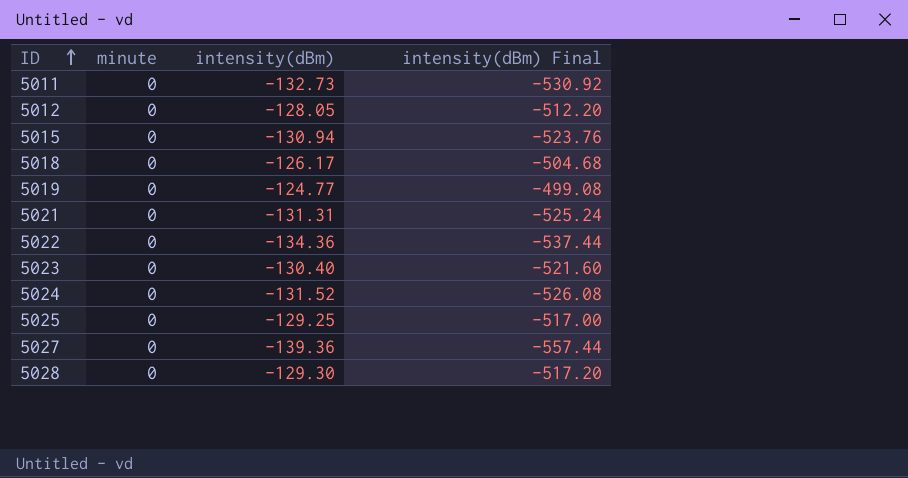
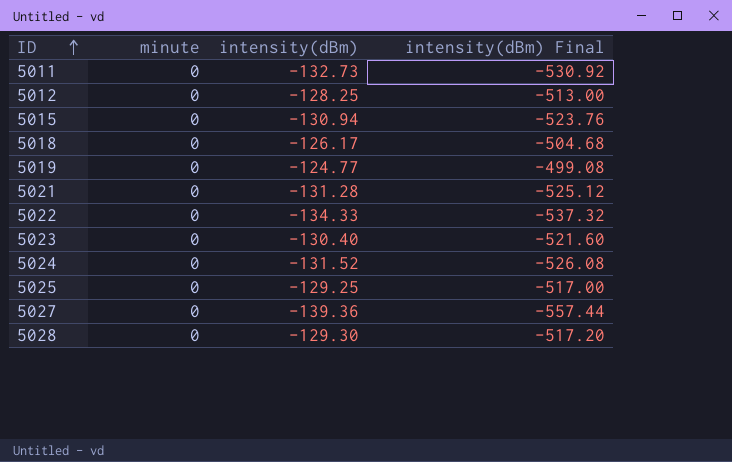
5012 | intensity(dBm): -128.05 -> -128.25
5012 | intensity(dBm) Final: -512.20 -> -513.00
5021 | intensity(dBm): -131.31 -> -131.28
5021 | intensity(dBm) Final: -525.24 -> -525.12
5022 | intensity(dBm): -134.36 -> -134.33
5022 | intensity(dBm) Final: -537.44 -> -537.32

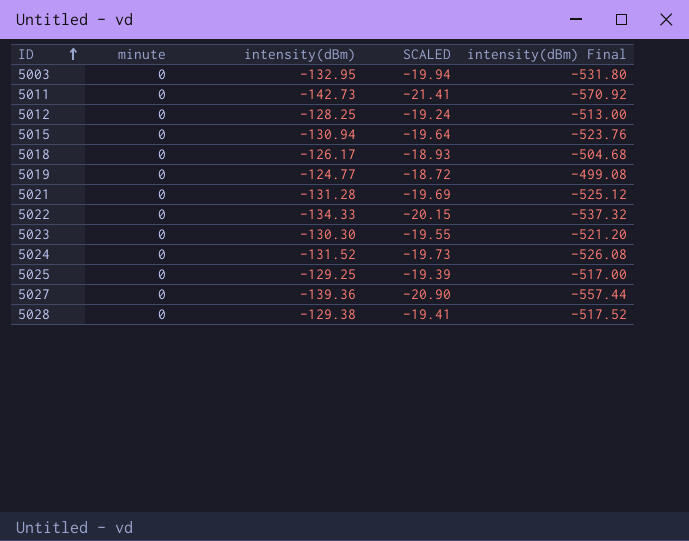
column SCALED | formula: none -> [intensity(dBm)] * 0.15
row 5003: none -> 0 | -132.95 | -19.94 | -531.80
5011 | intensity(dBm): -132.73 -> -142.73
5011 | intensity(dBm) Final: -530.92 -> -570.92
5023 | intensity(dBm): -130.40 -> -130.30
5023 | intensity(dBm) Final: -521.60 -> -521.20
5028 | intensity(dBm): -129.30 -> -129.38
5028 | intensity(dBm) Final: -517.20 -> -517.52

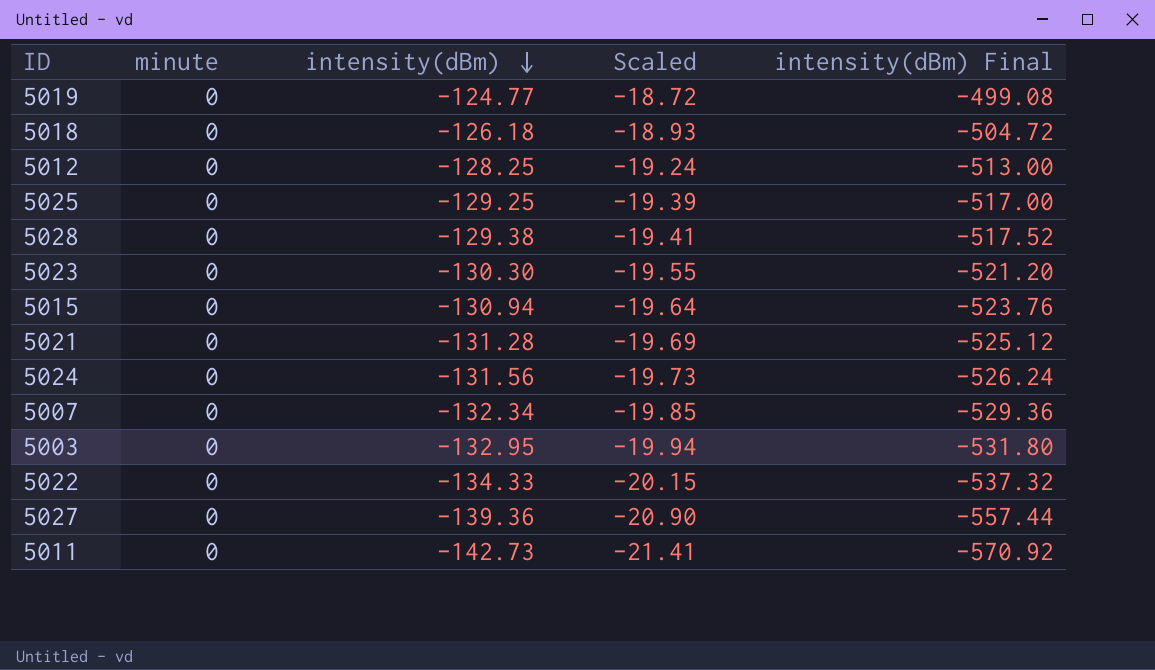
row order: ID ascending -> intensity(dBm) descending
column name: SCALED -> Scaled
5018 | intensity(dBm): -126.17 -> -126.18
5018 | intensity(dBm) Final: -504.68 -> -504.72
5024 | intensity(dBm): -131.52 -> -131.56
5024 | intensity(dBm) Final: -526.08 -> -526.24
row 5007: none -> 0 | -132.34 | -19.85 | -529.36

